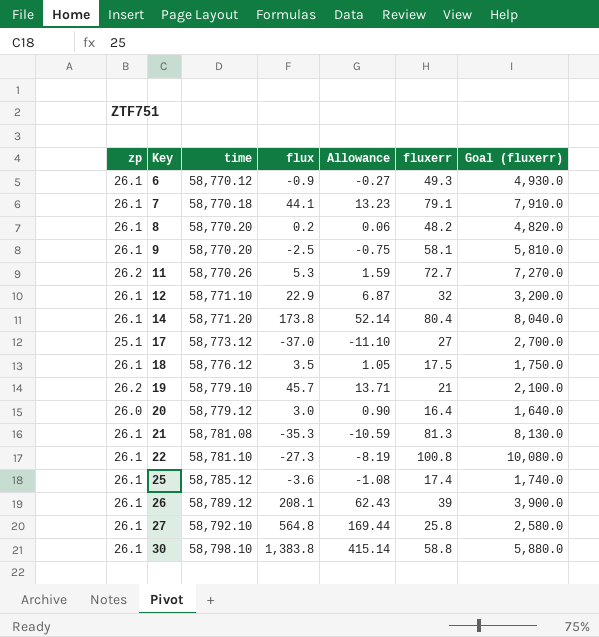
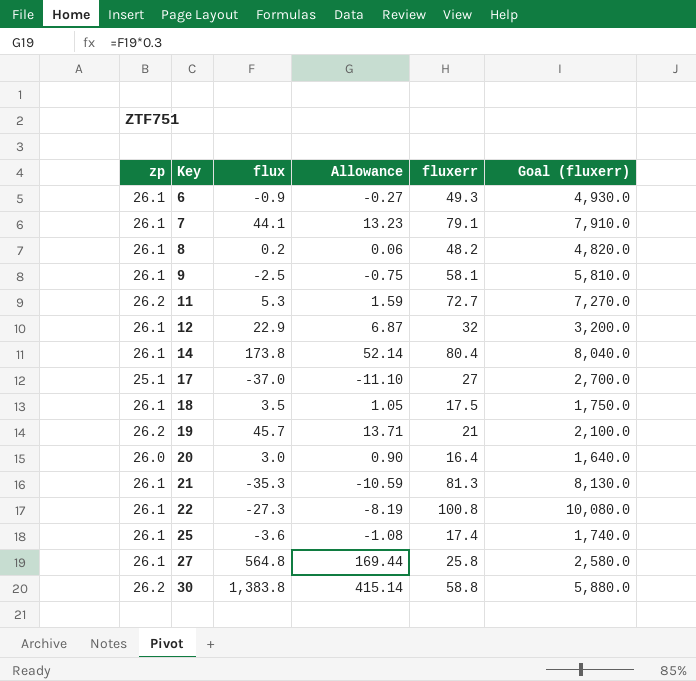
column time | position: 3 -> none
row 26: 26.1 | 58,789.12 | 208.1 | 62.43 | 39 | 3,900.0 -> none
30 | zp: 26.1 -> 26.2

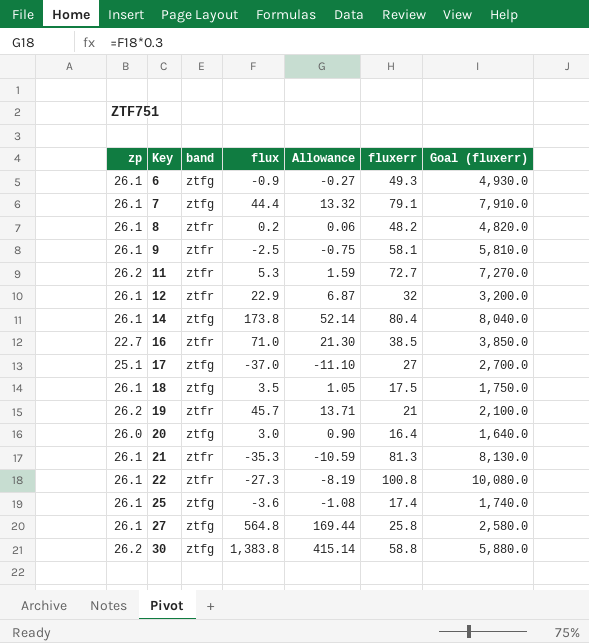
column band | position: none -> 3
7 | flux: 44.1 -> 44.4
7 | Allowance: 13.23 -> 13.32
row 16: none -> 22.7 | ztfr | 71.0 | 21.30 | 38.5 | 3,850.0

